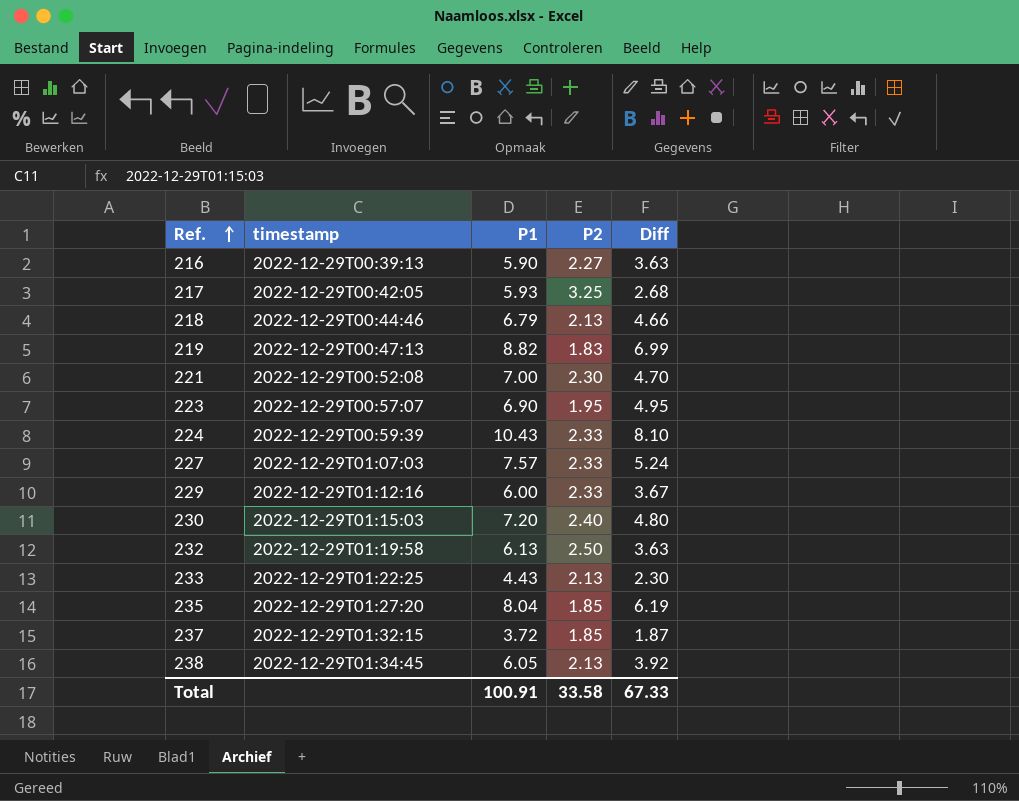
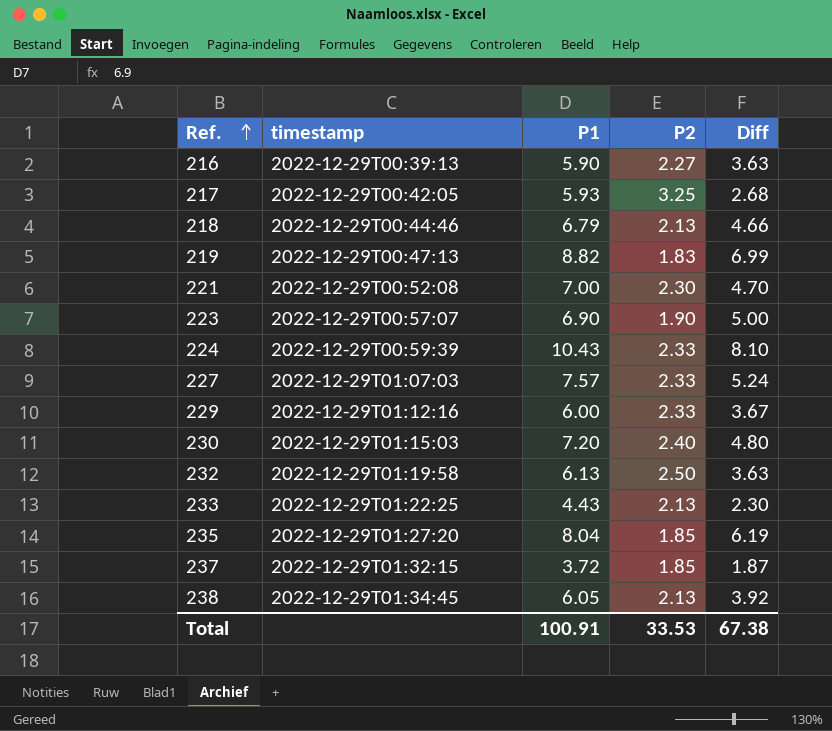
223 | P2: 1.95 -> 1.90
223 | Diff: 4.95 -> 5.00
Total | P2: 33.58 -> 33.53
Total | Diff: 67.33 -> 67.38

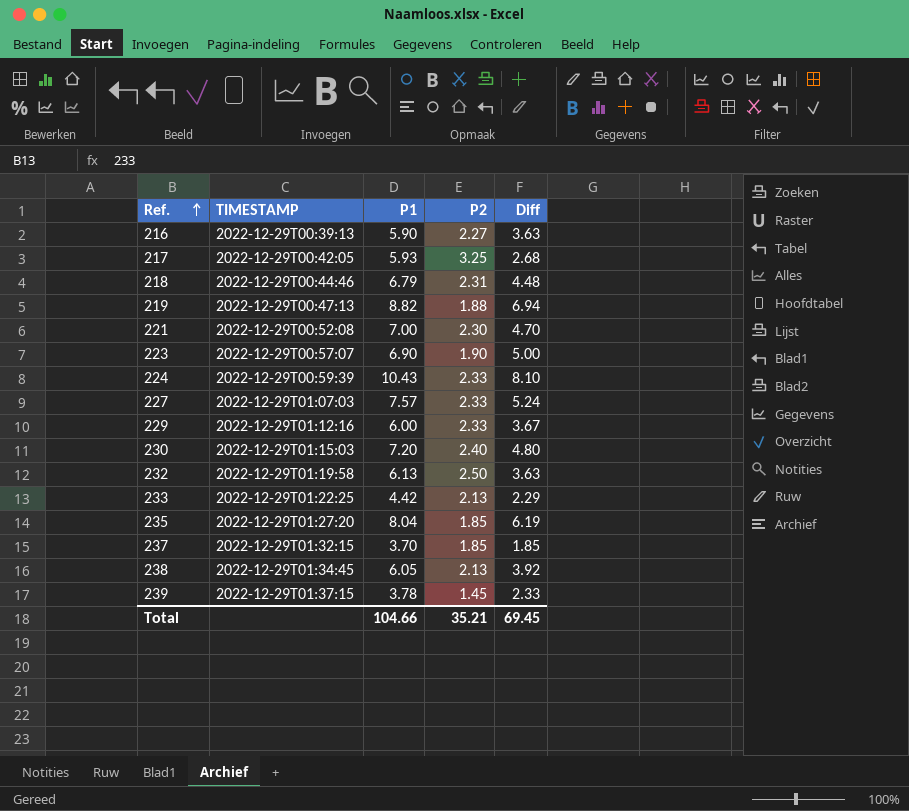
column name: timestamp -> TIMESTAMP
218 | P2: 2.13 -> 2.31
218 | Diff: 4.66 -> 4.48
219 | P2: 1.83 -> 1.88
219 | Diff: 6.99 -> 6.94
233 | P1: 4.43 -> 4.42
233 | Diff: 2.30 -> 2.29
237 | P1: 3.72 -> 3.70
237 | Diff: 1.87 -> 1.85
row 239: none -> 2022-12-29T01:37:15 | 3.78 | 1.45 | 2.33
Total | P1: 100.91 -> 104.66
Total | P2: 33.53 -> 35.21
Total | Diff: 67.38 -> 69.45

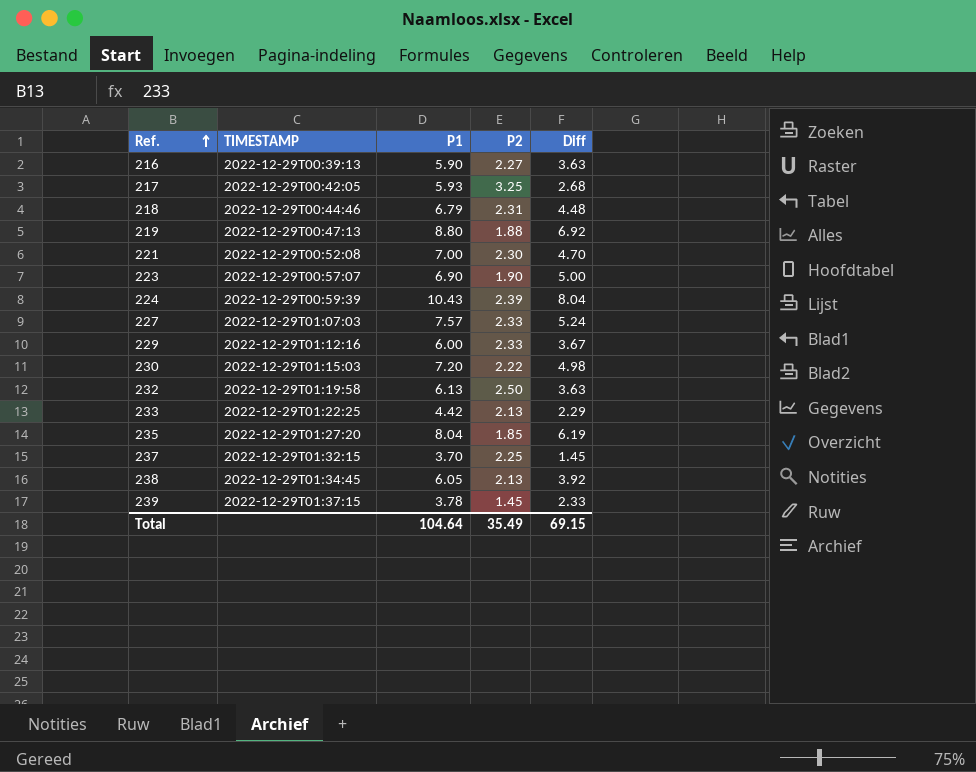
219 | P1: 8.82 -> 8.80
219 | Diff: 6.94 -> 6.92
224 | P2: 2.33 -> 2.39
224 | Diff: 8.10 -> 8.04
230 | P2: 2.40 -> 2.22
230 | Diff: 4.80 -> 4.98
237 | P2: 1.85 -> 2.25
237 | Diff: 1.85 -> 1.45
Total | P1: 104.66 -> 104.64
Total | P2: 35.21 -> 35.49
Total | Diff: 69.45 -> 69.15

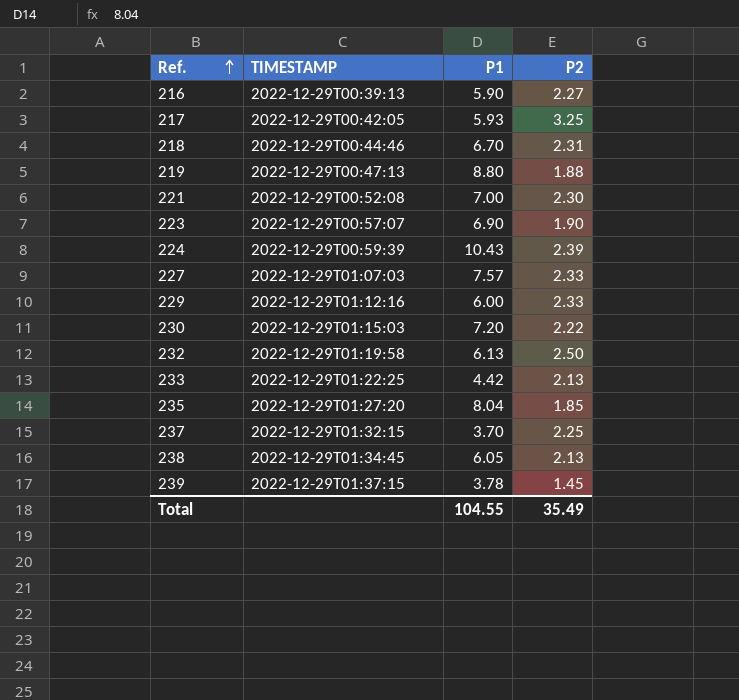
column Diff | formula: [P1] - [P2] -> none
218 | P1: 6.79 -> 6.70
Total | P1: 104.64 -> 104.55

